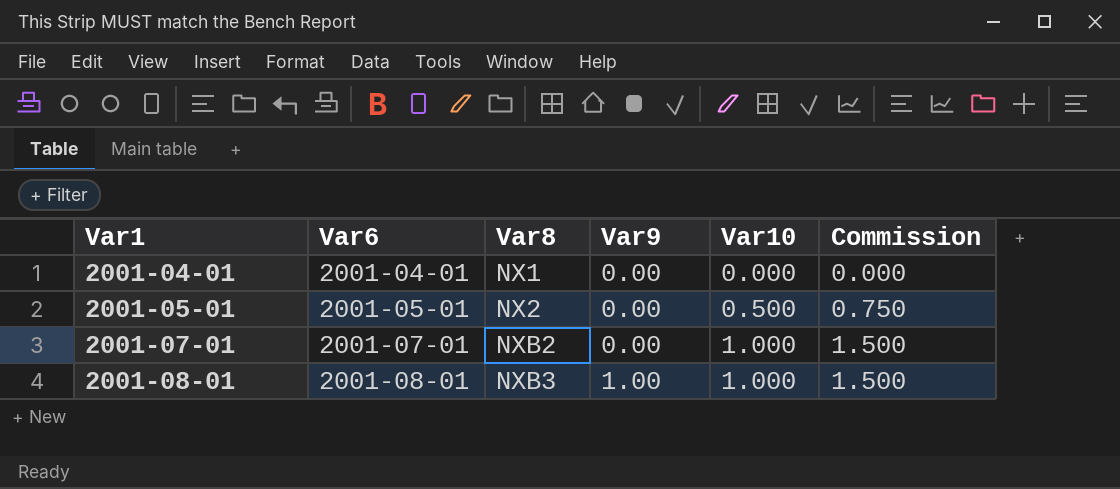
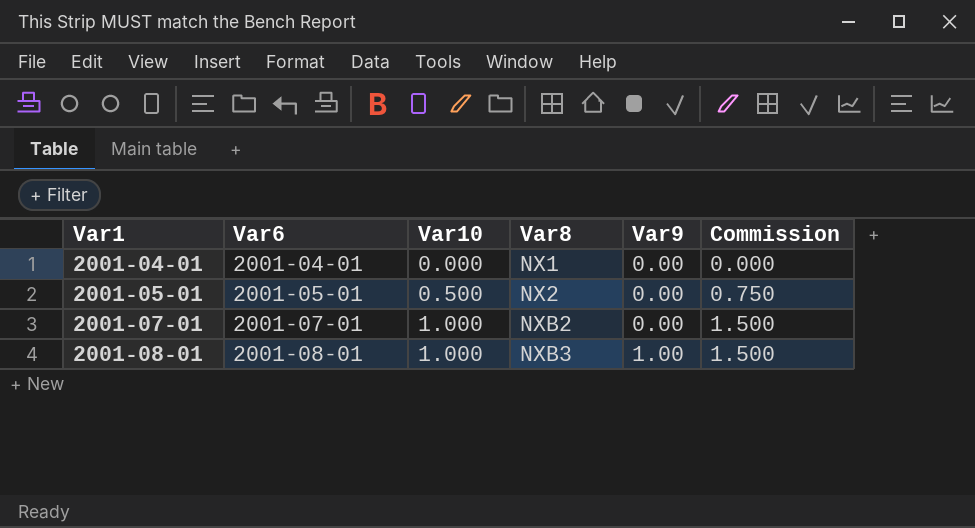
column Var10 | position: 5 -> 3

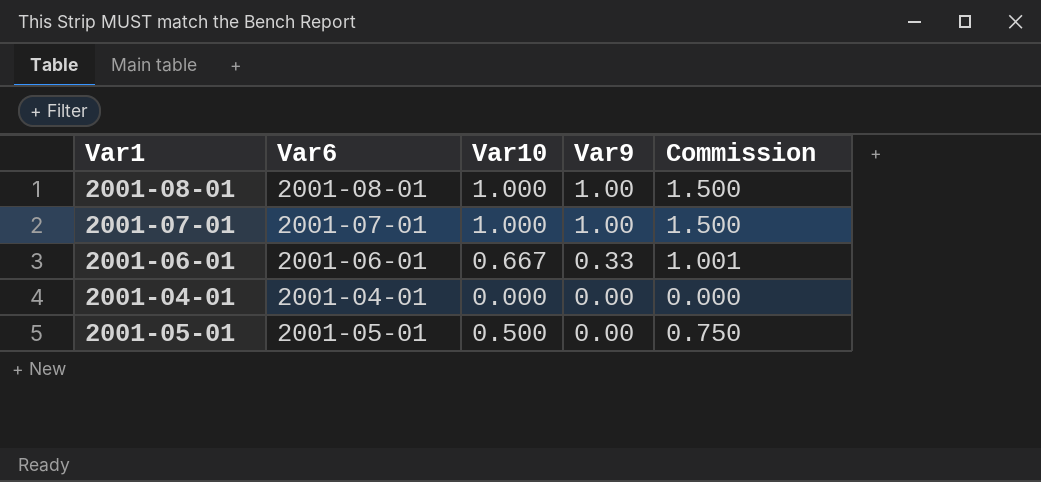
row order: Var1 ascending -> Var9 descending
column Var8 | position: 4 -> none
2001-07-01 | Var9: 0.00 -> 1.00
row 2001-06-01: none -> 2001-06-01 | 0.667 | 0.33 | 1.001

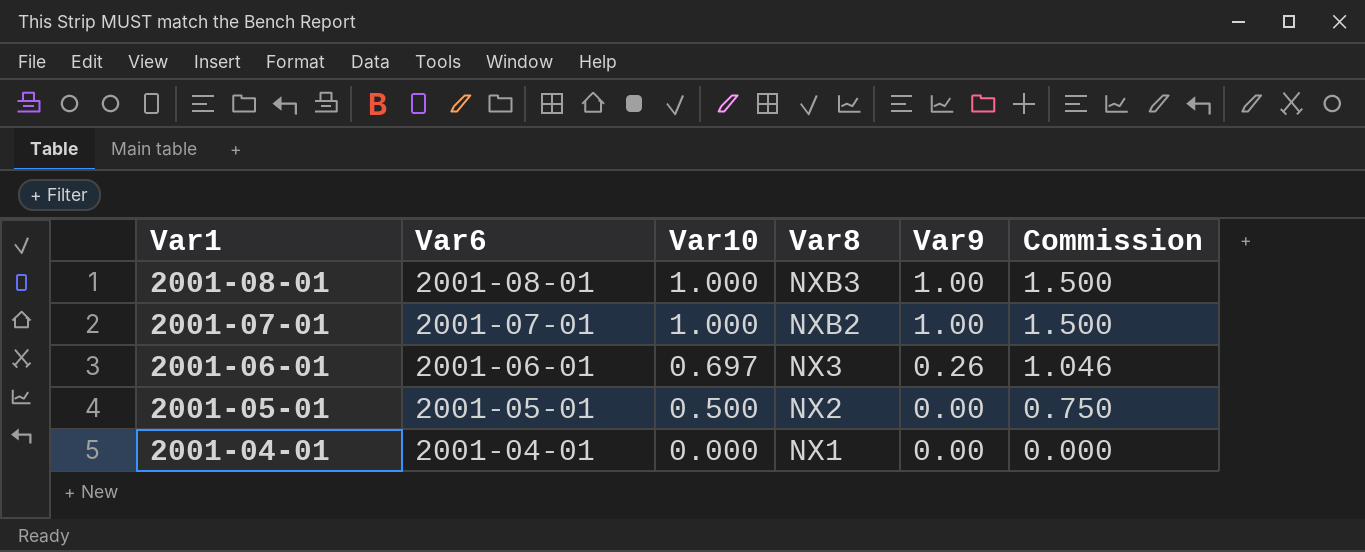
row order: Var9 descending -> Var1 descending
column Var8 | position: none -> 4
2001-06-01 | Var10: 0.667 -> 0.697
2001-06-01 | Var9: 0.33 -> 0.26
2001-06-01 | Commission: 1.001 -> 1.046

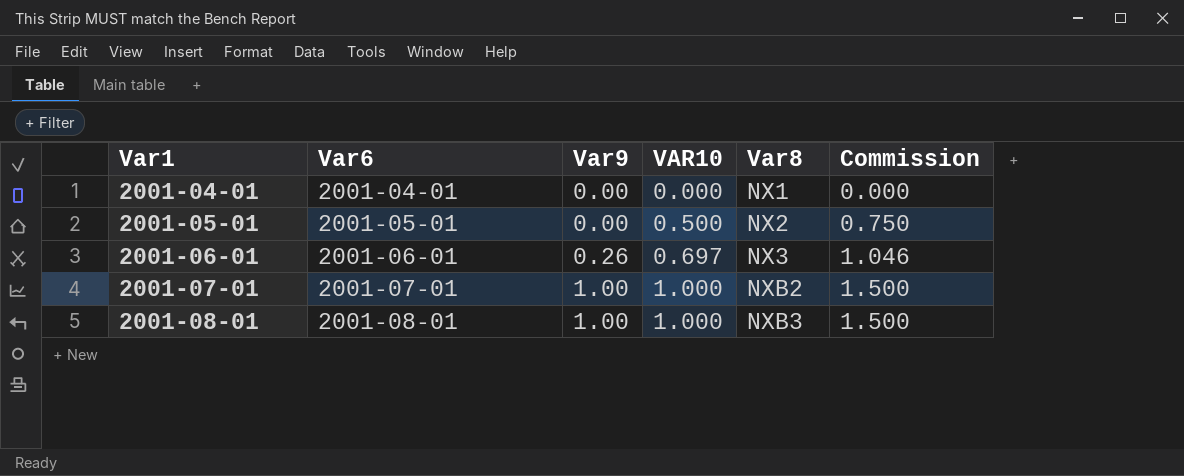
row order: Var1 descending -> Var1 ascending
column Var9 | position: 5 -> 3
column name: Var10 -> VAR10

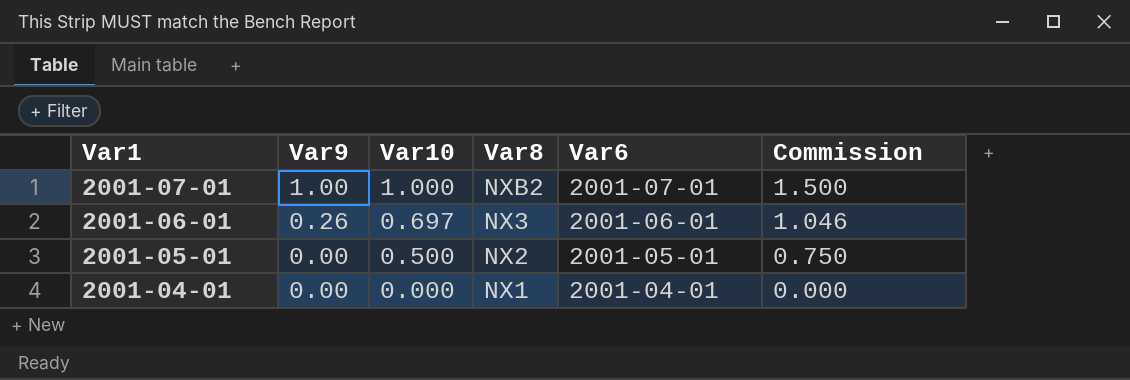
row order: Var1 ascending -> Var1 descending
column name: VAR10 -> Var10
column Var6 | position: 2 -> 5
row 2001-08-01: 2001-08-01 | 1.00 | 1.000 | NXB3 | 1.500 -> none

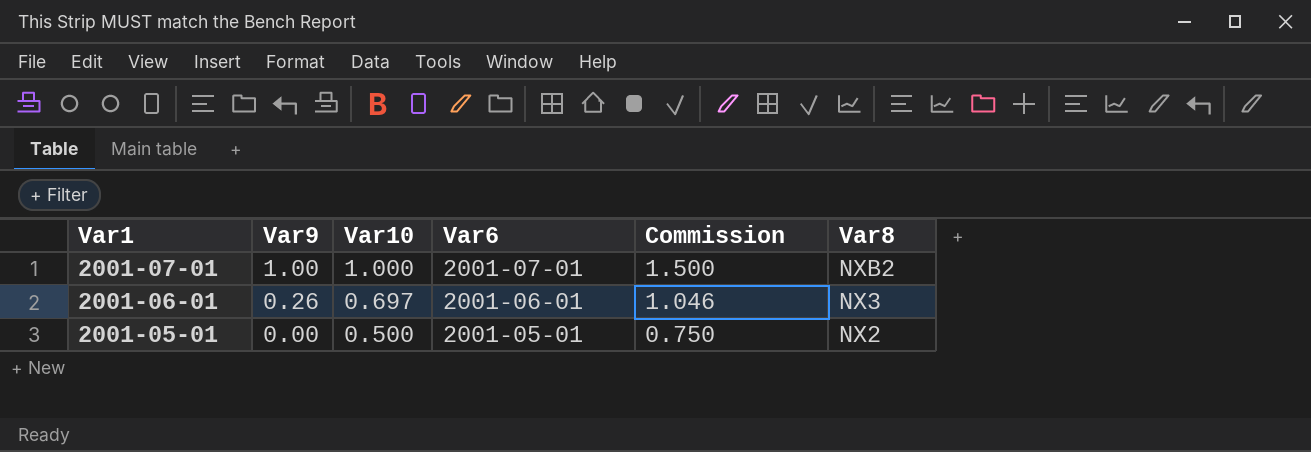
column Var8 | position: 4 -> 6
row 2001-04-01: 0.00 | 0.000 | NX1 | 2001-04-01 | 0.000 -> none

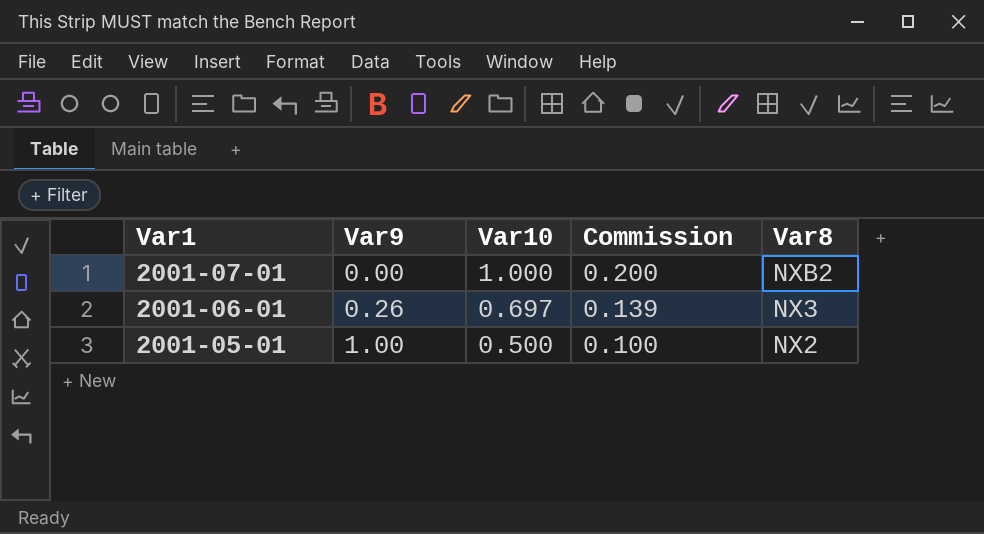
column Var6 | position: 4 -> none
column Commission | formula: [Var10] * 1.5 -> [Var10] * 0.2
2001-07-01 | Var9: 1.00 -> 0.00
2001-05-01 | Var9: 0.00 -> 1.00

